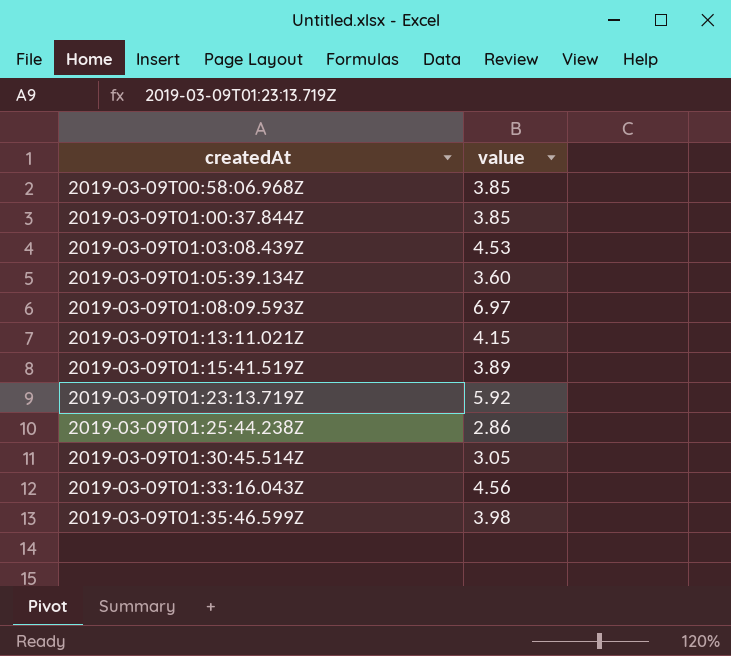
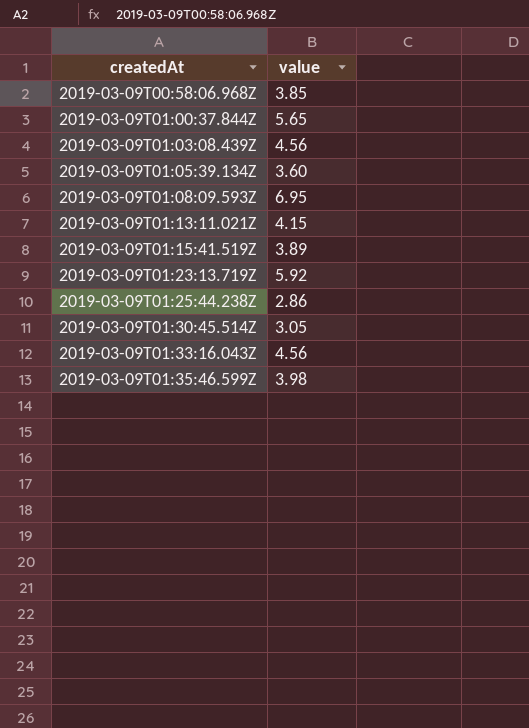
2019-03-09T01:00:37.844Z | value: 3.85 -> 5.65
2019-03-09T01:03:08.439Z | value: 4.53 -> 4.56
2019-03-09T01:08:09.593Z | value: 6.97 -> 6.95

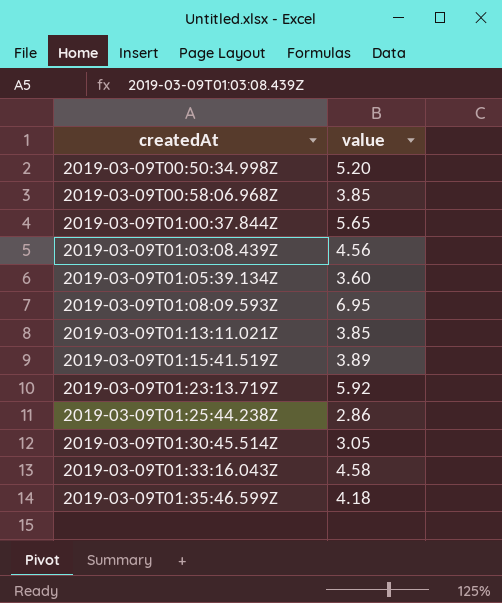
row 2019-03-09T00:50:34.998Z: none -> 5.20
2019-03-09T01:13:11.021Z | value: 4.15 -> 3.85
2019-03-09T01:33:16.043Z | value: 4.56 -> 4.58
2019-03-09T01:35:46.599Z | value: 3.98 -> 4.18

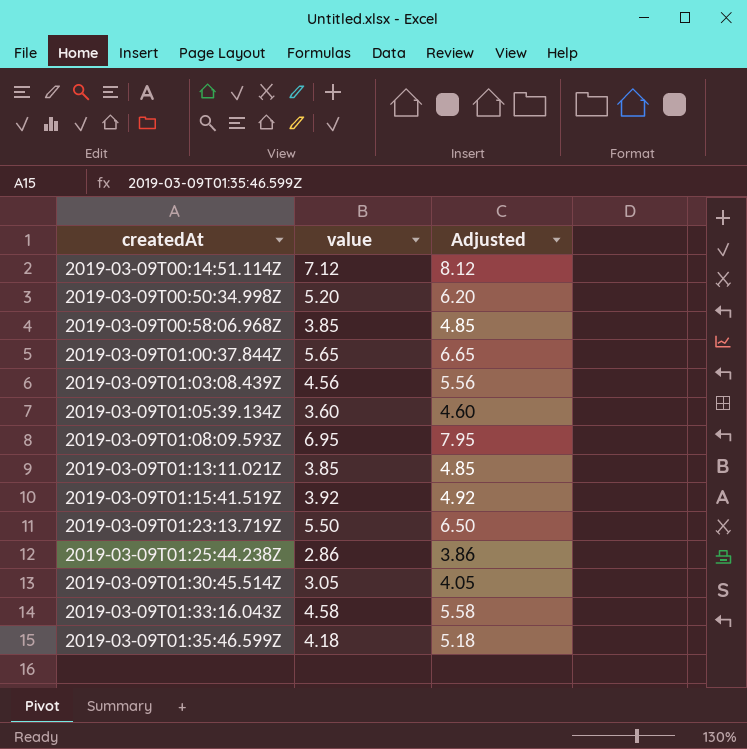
column Adjusted | formula: none -> [value] + 1
row 2019-03-09T00:14:51.114Z: none -> 7.12 | 8.12
2019-03-09T01:15:41.519Z | value: 3.89 -> 3.92
2019-03-09T01:23:13.719Z | value: 5.92 -> 5.50

